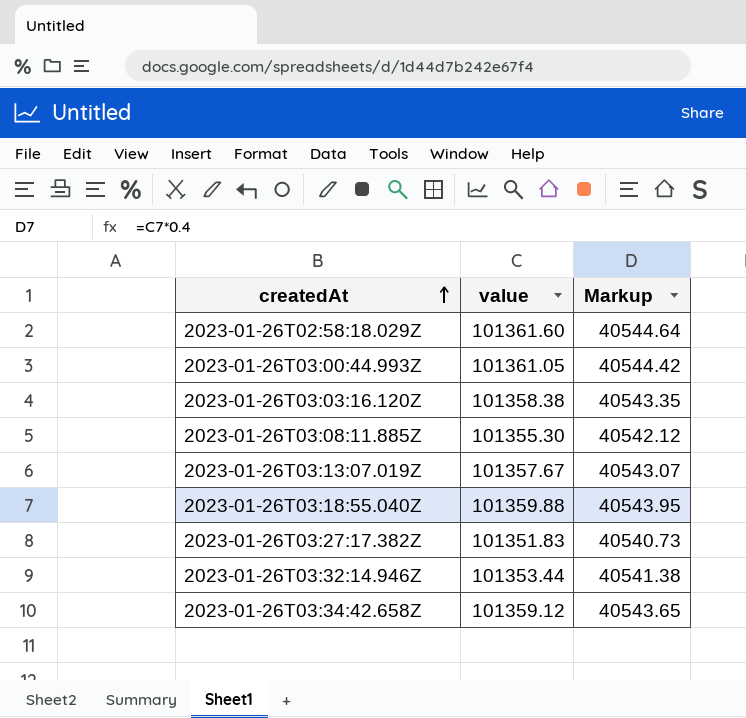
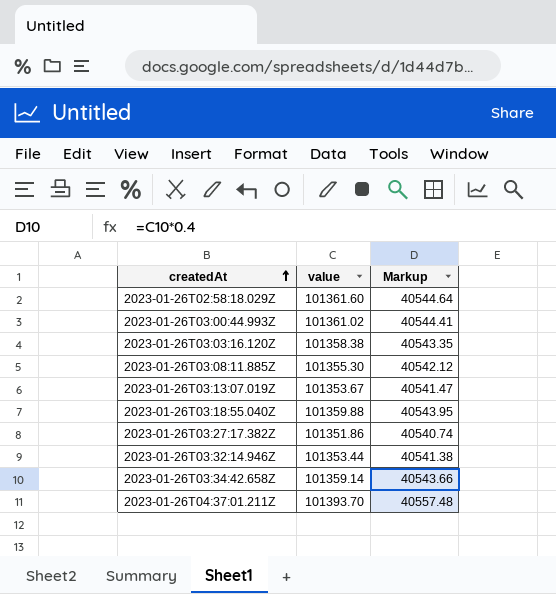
2023-01-26T03:00:44.993Z | value: 101361.05 -> 101361.02
2023-01-26T03:00:44.993Z | Markup: 40544.42 -> 40544.41
2023-01-26T03:13:07.019Z | value: 101357.67 -> 101353.67
2023-01-26T03:13:07.019Z | Markup: 40543.07 -> 40541.47
2023-01-26T03:27:17.382Z | value: 101351.83 -> 101351.86
2023-01-26T03:27:17.382Z | Markup: 40540.73 -> 40540.74
2023-01-26T03:34:42.658Z | value: 101359.12 -> 101359.14
2023-01-26T03:34:42.658Z | Markup: 40543.65 -> 40543.66
row 2023-01-26T04:37:01.211Z: none -> 101393.70 | 40557.48

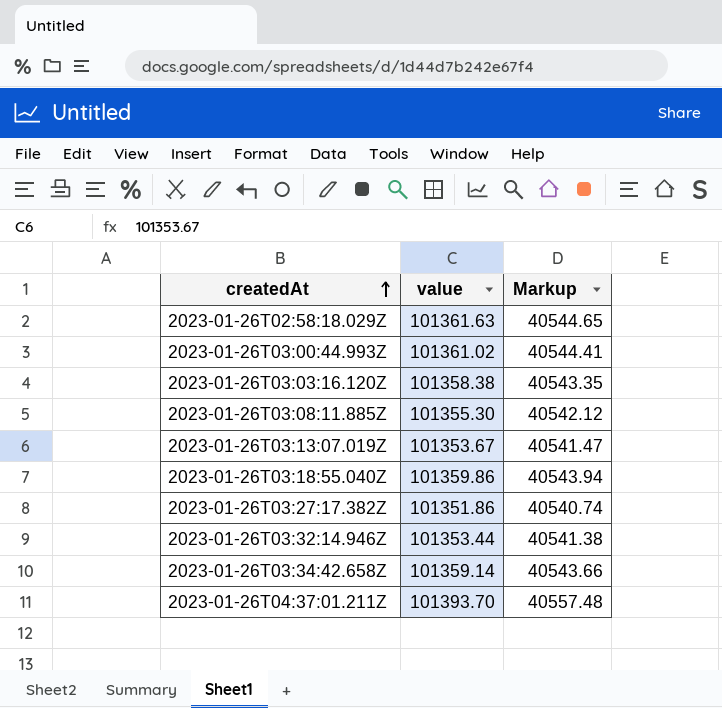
2023-01-26T02:58:18.029Z | value: 101361.60 -> 101361.63
2023-01-26T02:58:18.029Z | Markup: 40544.64 -> 40544.65
2023-01-26T03:18:55.040Z | value: 101359.88 -> 101359.86
2023-01-26T03:18:55.040Z | Markup: 40543.95 -> 40543.94

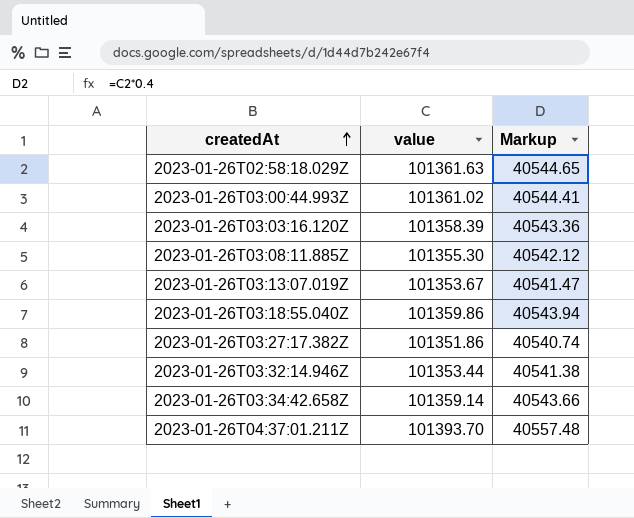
2023-01-26T03:03:16.120Z | value: 101358.38 -> 101358.39
2023-01-26T03:03:16.120Z | Markup: 40543.35 -> 40543.36

